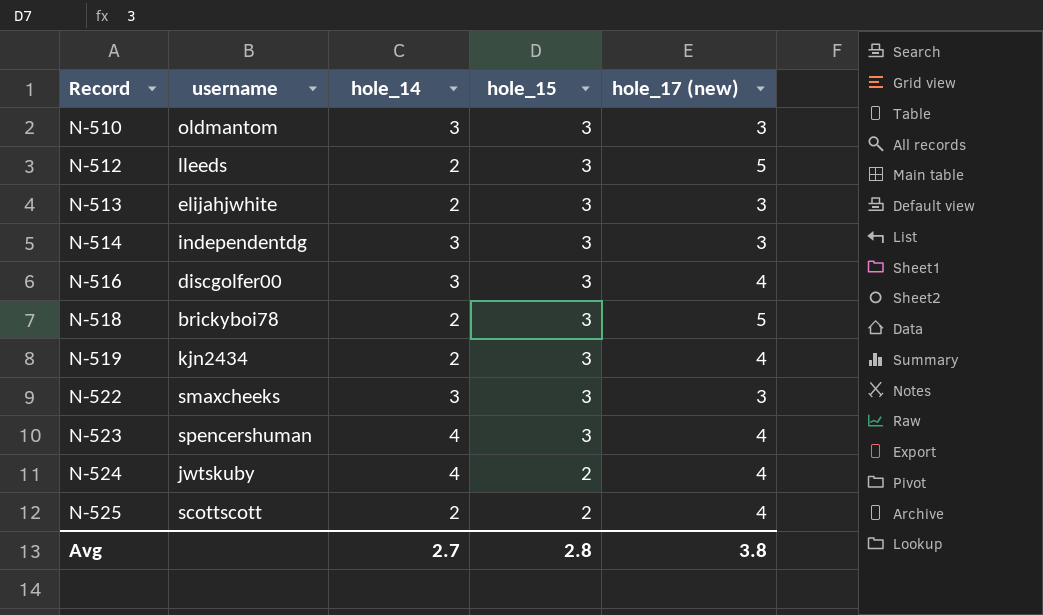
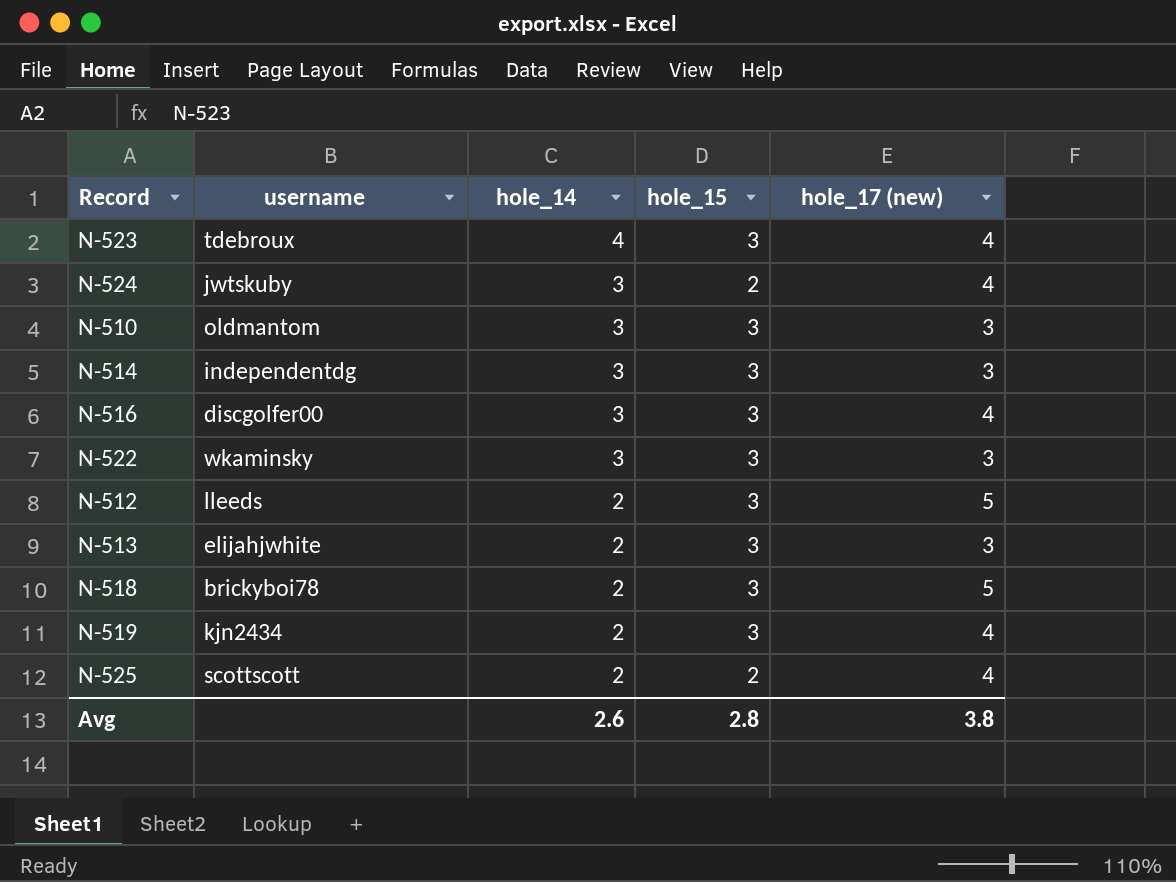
row order: Record ascending -> hole_14 descending
N-523 | username: spencershuman -> tdebroux
N-524 | hole_14: 4 -> 3
N-522 | username: smaxcheeks -> wkaminsky
Avg | hole_14: 2.7 -> 2.6

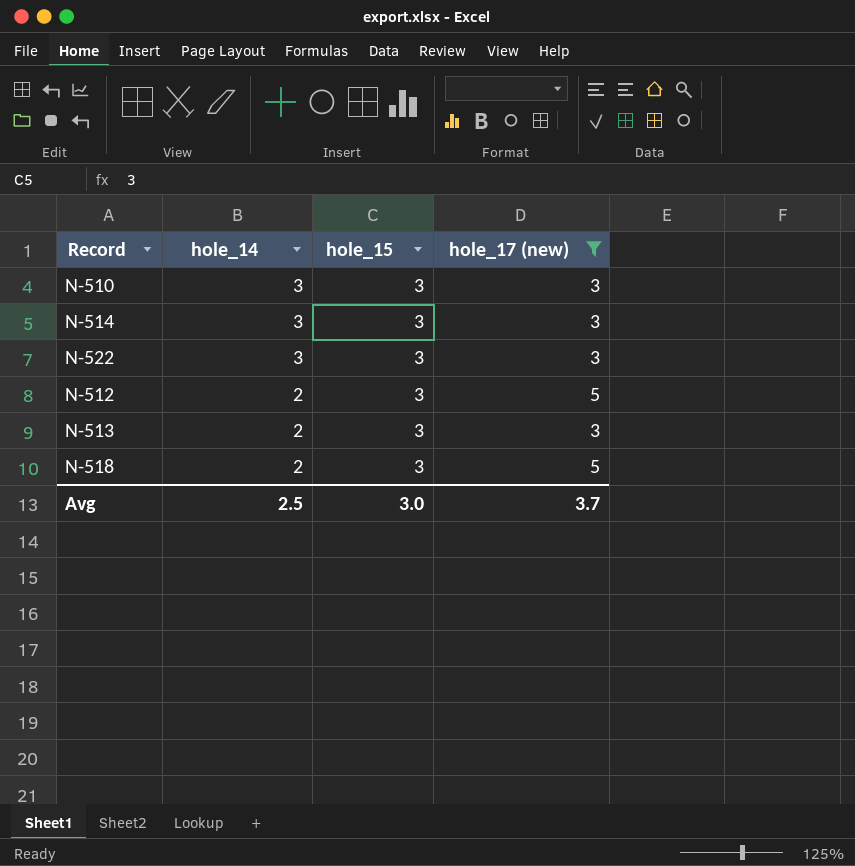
filter: none -> hole_17 (new) != 4
column username | position: 2 -> none
Avg | hole_14: 2.6 -> 2.5
Avg | hole_15: 2.8 -> 3.0
Avg | hole_17 (new): 3.8 -> 3.7

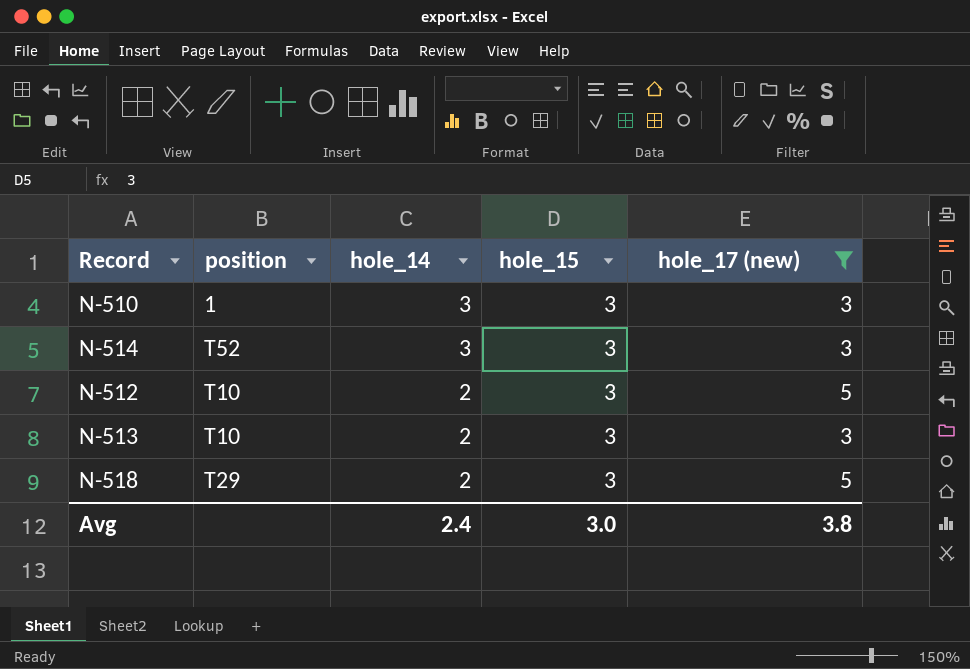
column position | position: none -> 2
row N-522: 3 | 3 | 3 -> none
Avg | hole_14: 2.5 -> 2.4
Avg | hole_17 (new): 3.7 -> 3.8

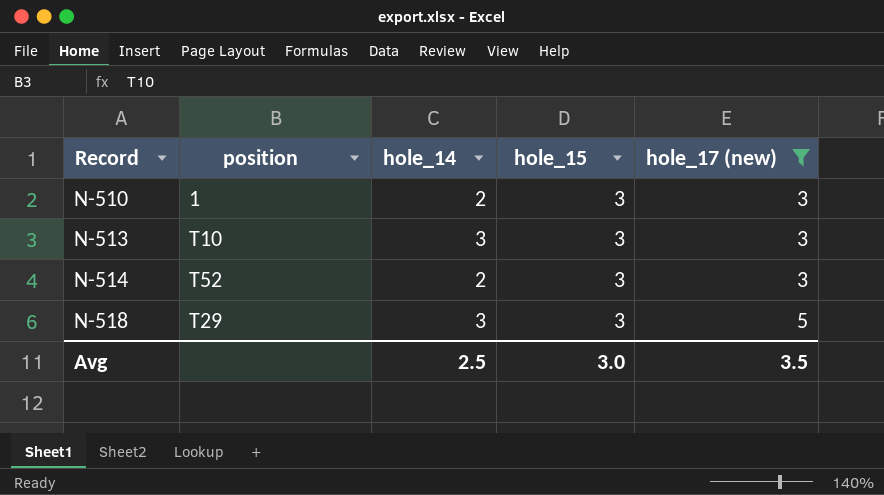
row order: hole_14 descending -> Record ascending
row N-512: T10 | 2 | 3 | 5 -> none
N-510 | hole_14: 3 -> 2
N-513 | hole_14: 2 -> 3
N-514 | hole_14: 3 -> 2
N-518 | hole_14: 2 -> 3
Avg | hole_14: 2.4 -> 2.5
Avg | hole_17 (new): 3.8 -> 3.5

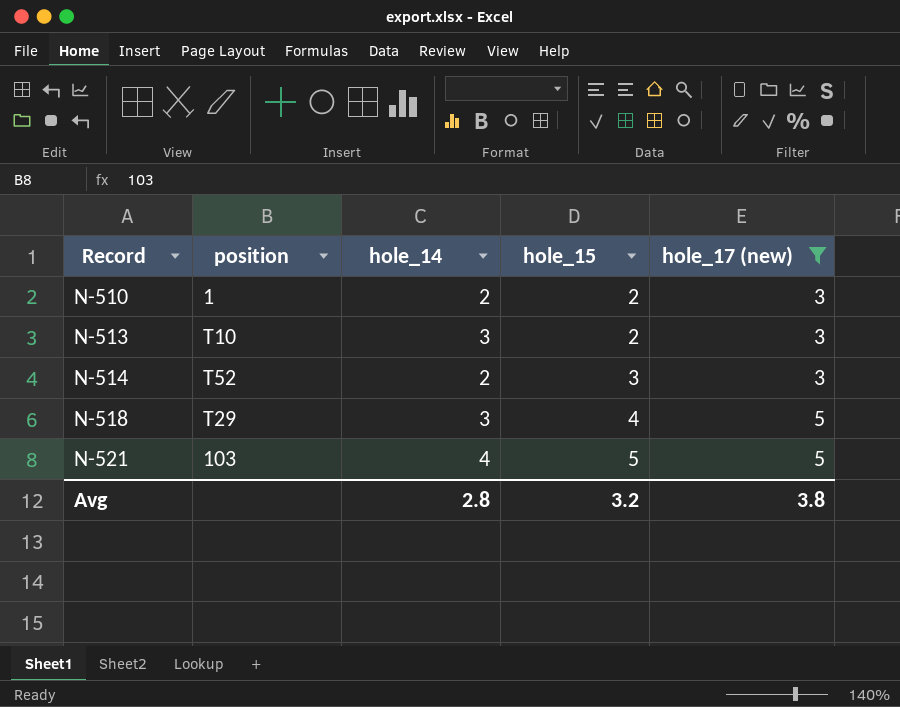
N-510 | hole_15: 3 -> 2
N-513 | hole_15: 3 -> 2
N-518 | hole_15: 3 -> 4
row N-521: none -> 103 | 4 | 5 | 5
Avg | hole_14: 2.5 -> 2.8
Avg | hole_15: 3.0 -> 3.2
Avg | hole_17 (new): 3.5 -> 3.8

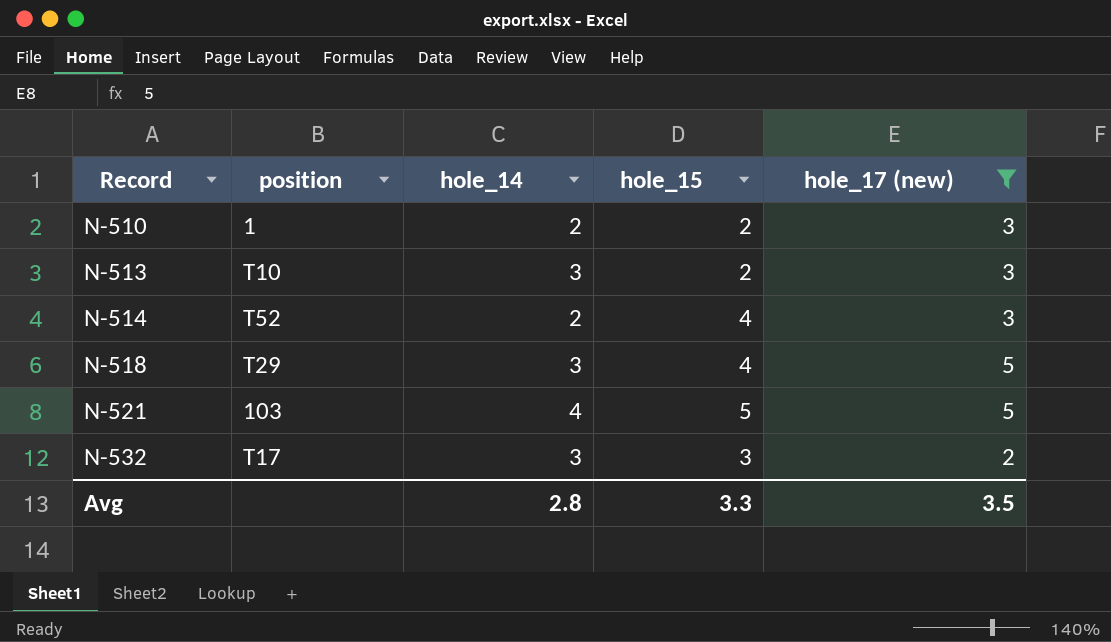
N-514 | hole_15: 3 -> 4
row N-532: none -> T17 | 3 | 3 | 2
Avg | hole_15: 3.2 -> 3.3
Avg | hole_17 (new): 3.8 -> 3.5

